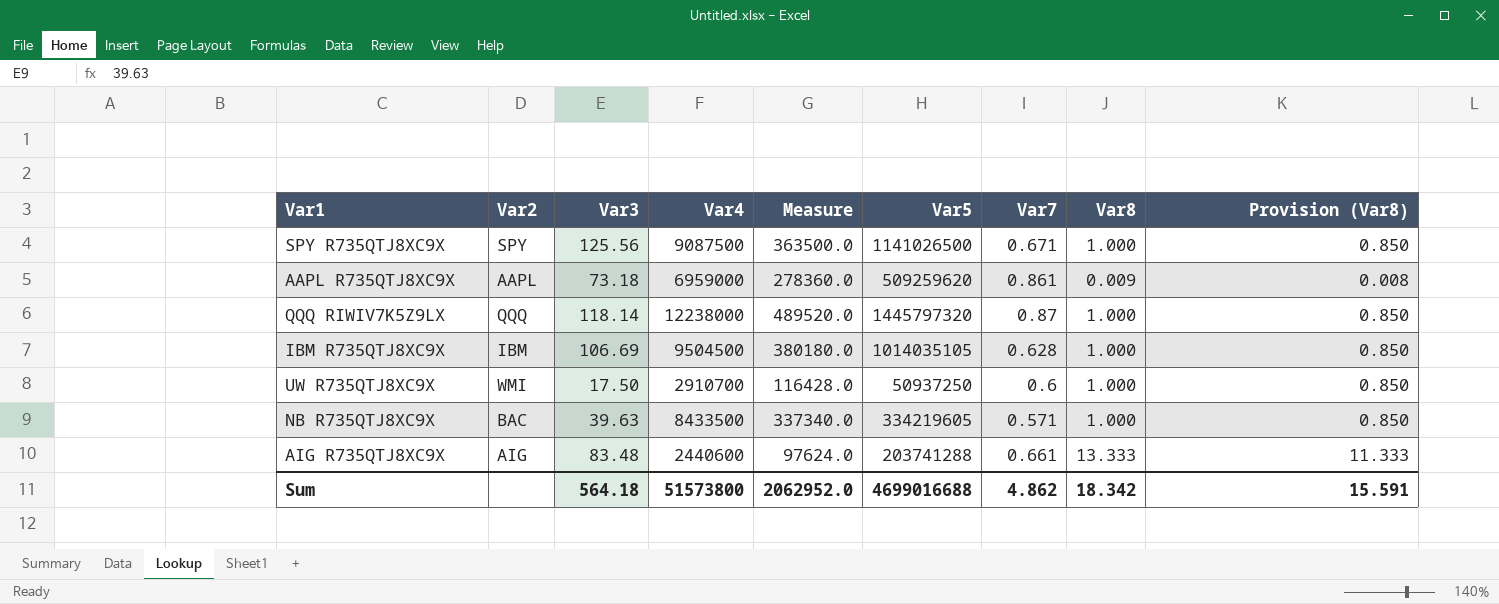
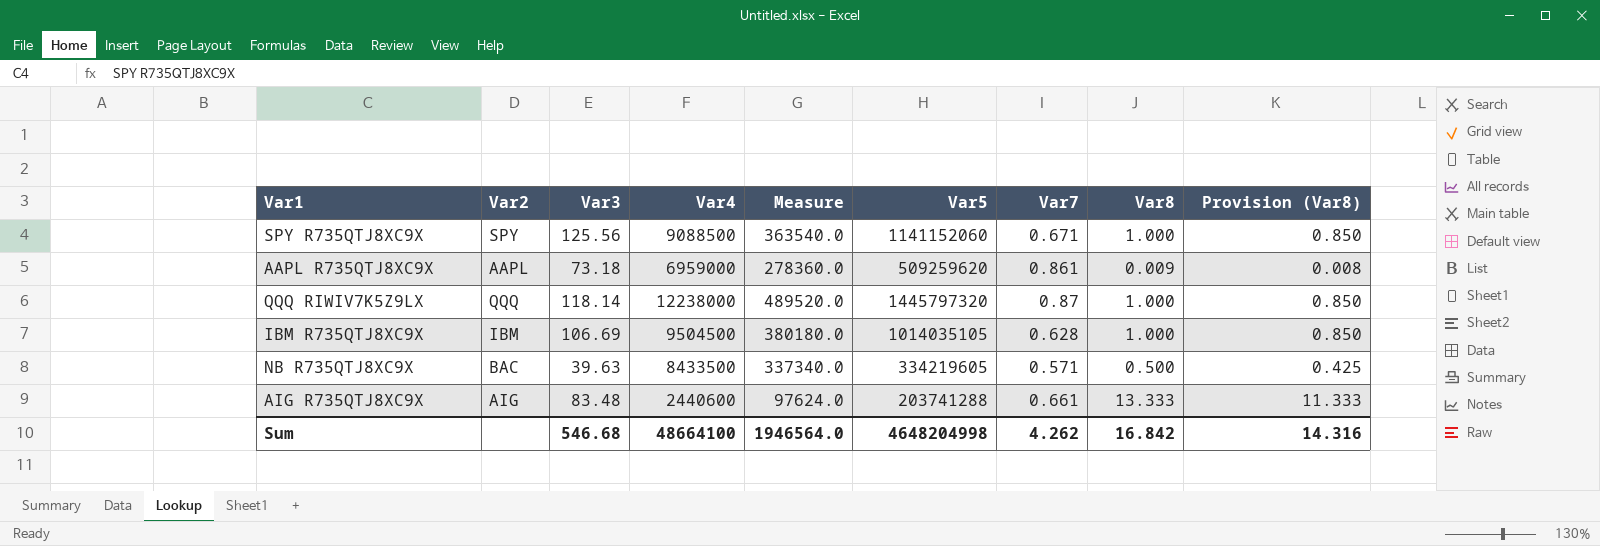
row UW R735QTJ8XC9X: WMI | 17.50 | 2910700 | 116428.0 | 50937250 | 0.6 | 1.000 | 0.850 -> none
SPY R735QTJ8XC9X | Var4: 9087500 -> 9088500
SPY R735QTJ8XC9X | Measure: 363500.0 -> 363540.0
SPY R735QTJ8XC9X | Var5: 1141026500 -> 1141152060
NB R735QTJ8XC9X | Var8: 1.000 -> 0.500
NB R735QTJ8XC9X | Provision (Var8): 0.850 -> 0.425
Sum | Var3: 564.18 -> 546.68
Sum | Var4: 51573800 -> 48664100
Sum | Measure: 2062952.0 -> 1946564.0
Sum | Var5: 4699016688 -> 4648204998
Sum | Var7: 4.862 -> 4.262
Sum | Var8: 18.342 -> 16.842
Sum | Provision (Var8): 15.591 -> 14.316

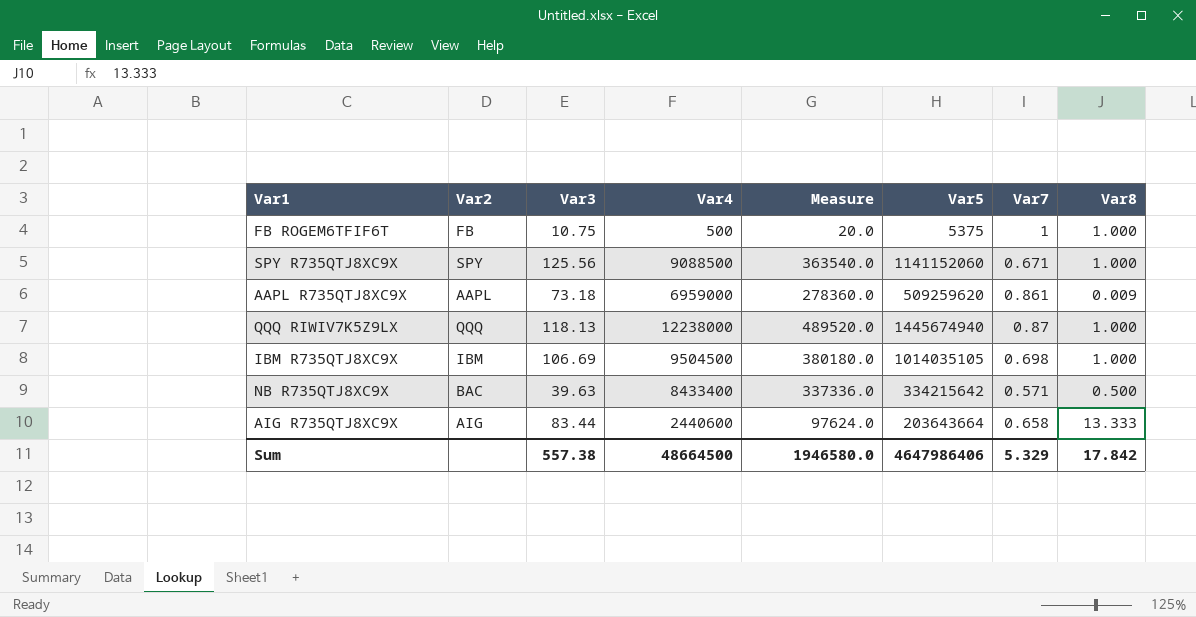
column Provision (Var8) | formula: [Var8] * 0.85 -> none
row FB ROGEM6TFIF6T: none -> FB | 10.75 | 500 | 20.0 | 5375 | 1 | 1.000
QQQ RIWIV7K5Z9LX | Var3: 118.14 -> 118.13
QQQ RIWIV7K5Z9LX | Var5: 1445797320 -> 1445674940
IBM R735QTJ8XC9X | Var7: 0.628 -> 0.698
NB R735QTJ8XC9X | Var4: 8433500 -> 8433400
NB R735QTJ8XC9X | Measure: 337340.0 -> 337336.0
NB R735QTJ8XC9X | Var5: 334219605 -> 334215642
AIG R735QTJ8XC9X | Var3: 83.48 -> 83.44
AIG R735QTJ8XC9X | Var5: 203741288 -> 203643664
AIG R735QTJ8XC9X | Var7: 0.661 -> 0.658
Sum | Var3: 546.68 -> 557.38
Sum | Var4: 48664100 -> 48664500
Sum | Measure: 1946564.0 -> 1946580.0
Sum | Var5: 4648204998 -> 4647986406
Sum | Var7: 4.262 -> 5.329
Sum | Var8: 16.842 -> 17.842

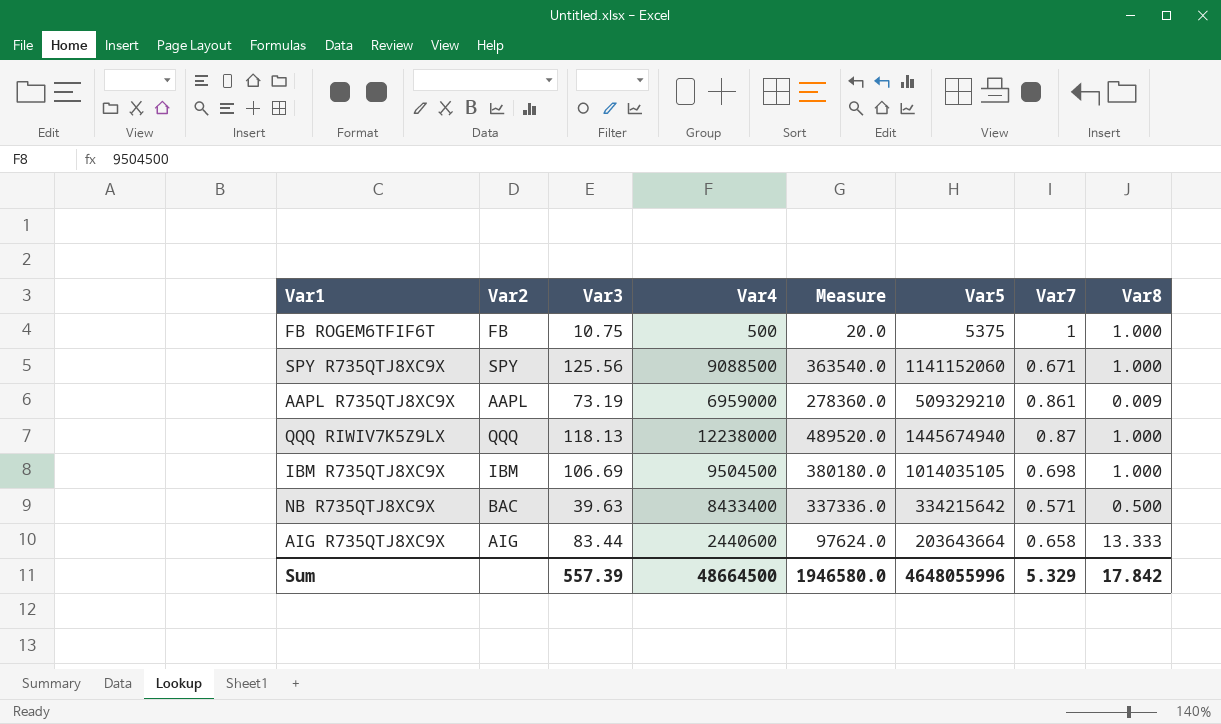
AAPL R735QTJ8XC9X | Var3: 73.18 -> 73.19
AAPL R735QTJ8XC9X | Var5: 509259620 -> 509329210
Sum | Var3: 557.38 -> 557.39
Sum | Var5: 4647986406 -> 4648055996

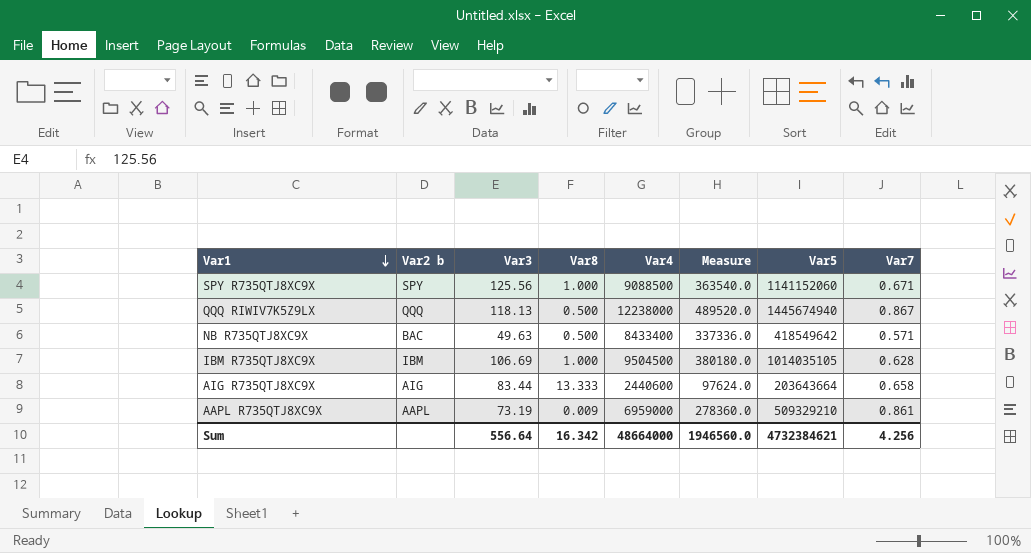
row order: none -> Var1 descending
column name: Var2 -> Var2 b
column Var8 | position: 8 -> 4
row FB ROGEM6TFIF6T: FB | 10.75 | 500 | 20.0 | 5375 | 1 | 1.000 -> none
QQQ RIWIV7K5Z9LX | Var8: 1.000 -> 0.500
QQQ RIWIV7K5Z9LX | Var7: 0.87 -> 0.867
NB R735QTJ8XC9X | Var3: 39.63 -> 49.63
NB R735QTJ8XC9X | Var5: 334215642 -> 418549642
IBM R735QTJ8XC9X | Var7: 0.698 -> 0.628
Sum | Var3: 557.39 -> 556.64
Sum | Var8: 17.842 -> 16.342
Sum | Var4: 48664500 -> 48664000
Sum | Measure: 1946580.0 -> 1946560.0
Sum | Var5: 4648055996 -> 4732384621
Sum | Var7: 5.329 -> 4.256

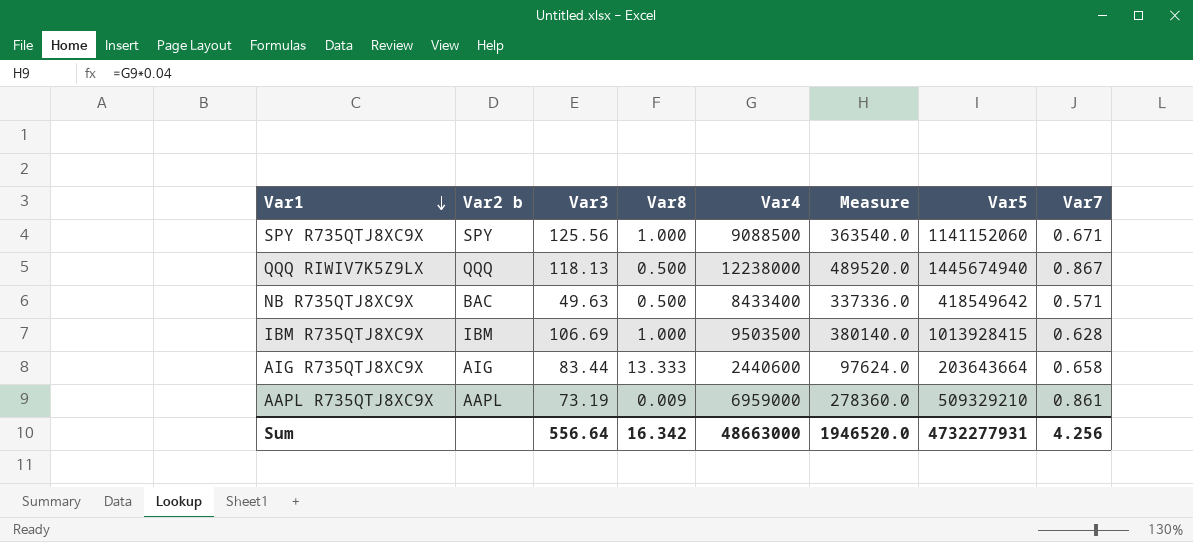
IBM R735QTJ8XC9X | Var4: 9504500 -> 9503500
IBM R735QTJ8XC9X | Measure: 380180.0 -> 380140.0
IBM R735QTJ8XC9X | Var5: 1014035105 -> 1013928415
Sum | Var4: 48664000 -> 48663000
Sum | Measure: 1946560.0 -> 1946520.0
Sum | Var5: 4732384621 -> 4732277931

